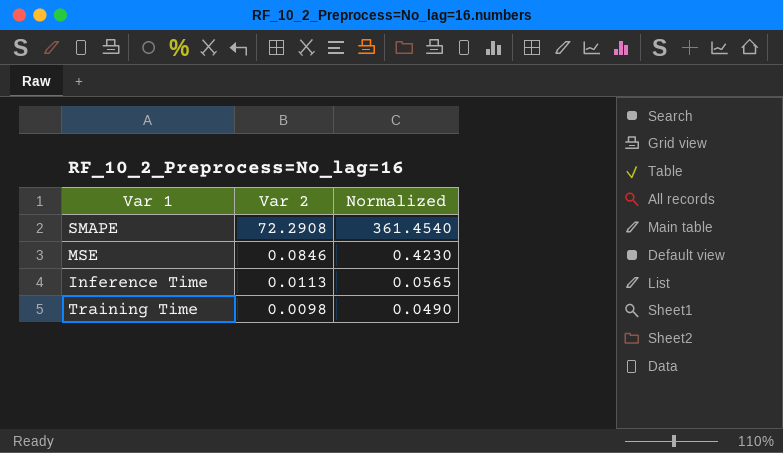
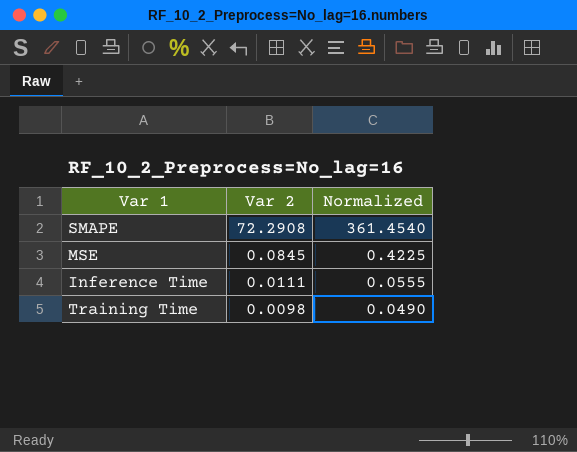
MSE | Var 2: 0.0846 -> 0.0845
MSE | Normalized: 0.4230 -> 0.4225
Inference Time | Var 2: 0.0113 -> 0.0111
Inference Time | Normalized: 0.0565 -> 0.0555

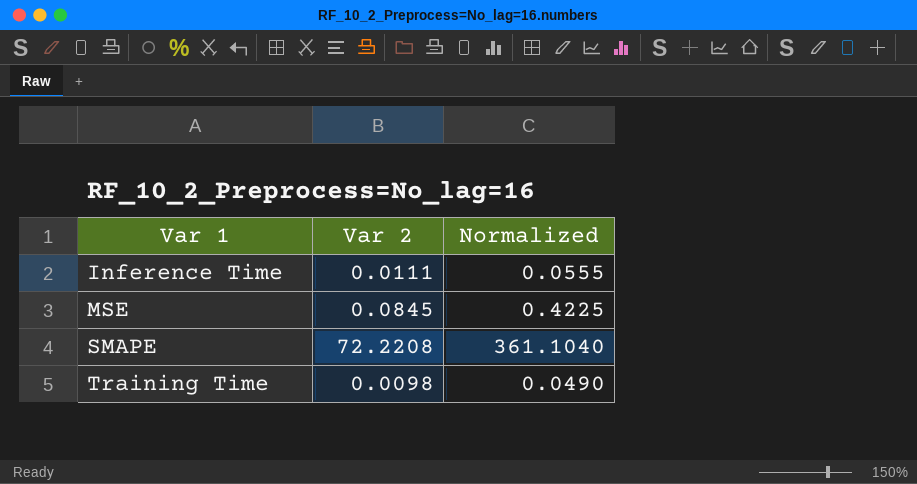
row order: Var 2 descending -> Var 1 ascending
SMAPE | Var 2: 72.2908 -> 72.2208
SMAPE | Normalized: 361.4540 -> 361.1040

